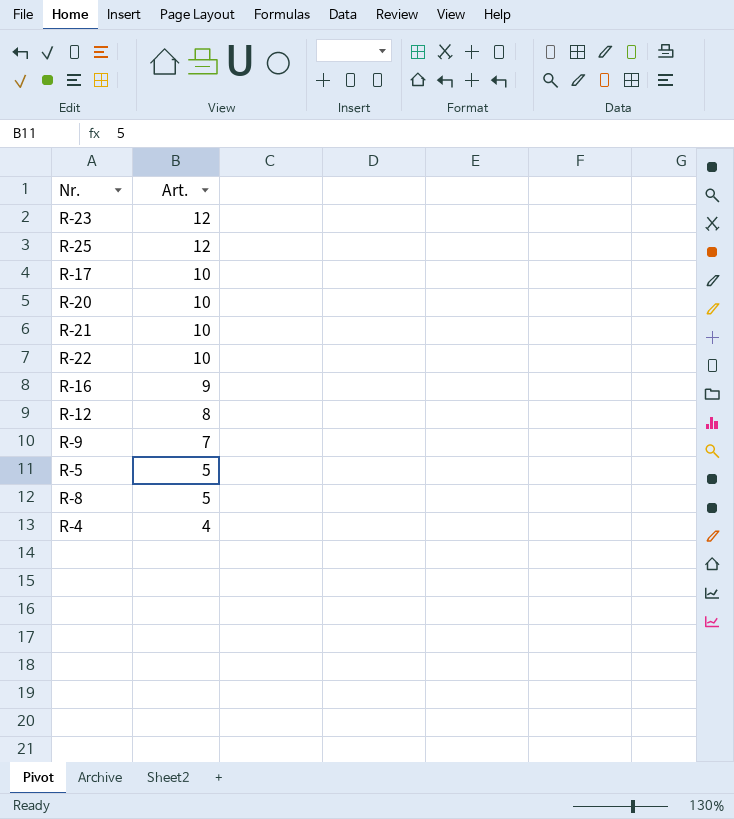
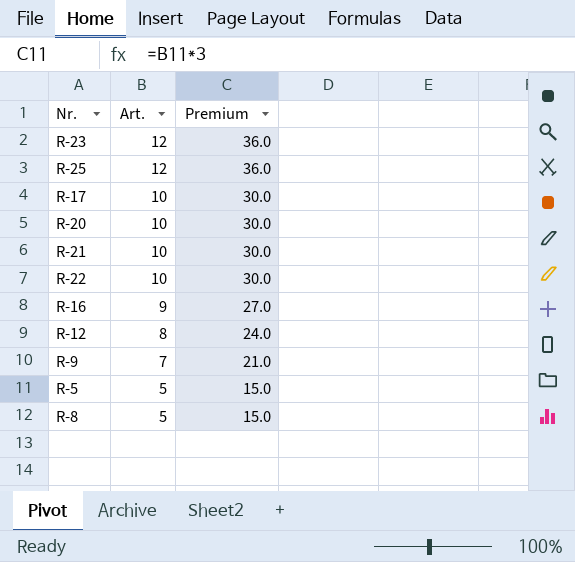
column Premium | formula: none -> [Art.] * 3
row R-4: 4 -> none

